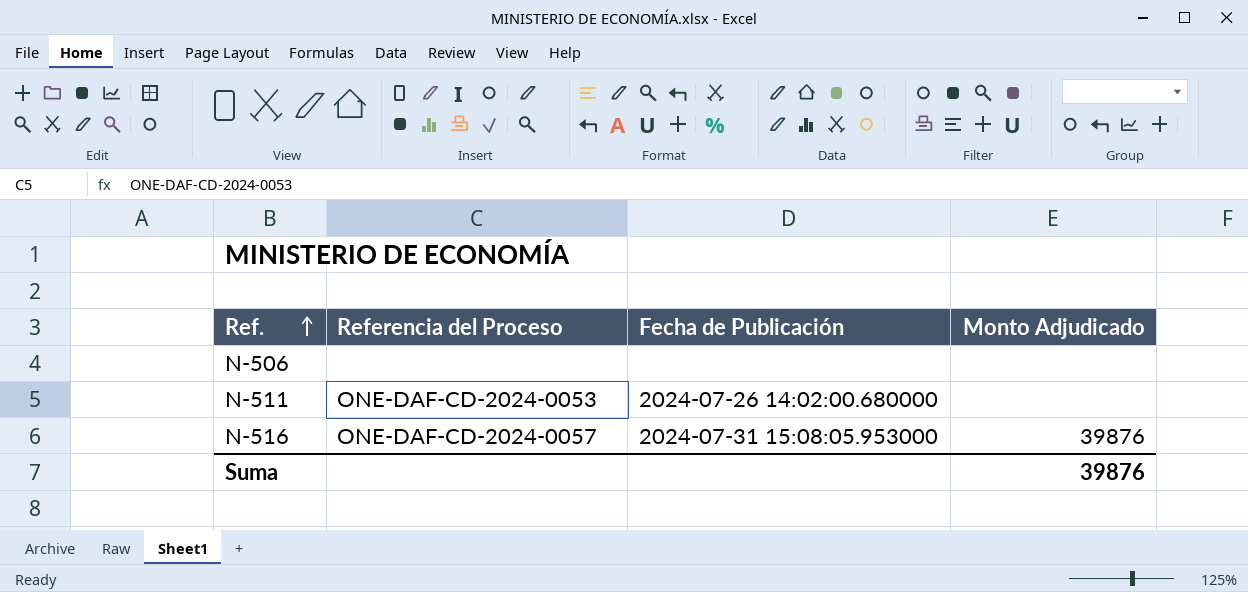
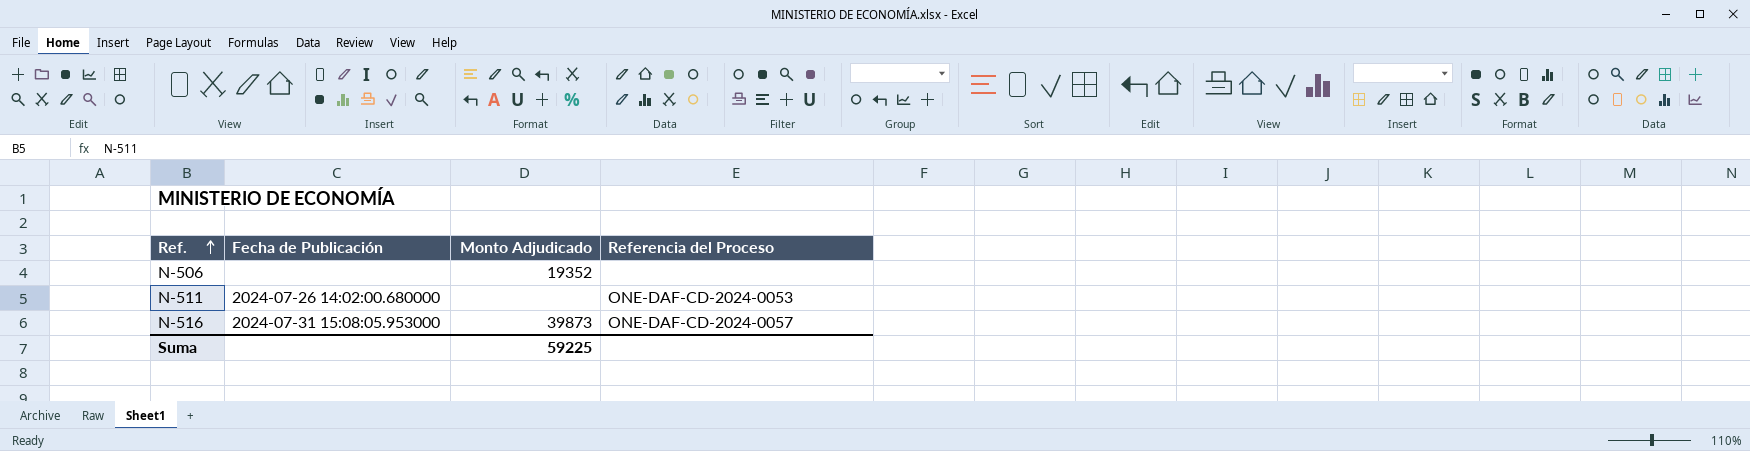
column Referencia del Proceso | position: 2 -> 4
N-506 | Monto Adjudicado: none -> 19352
N-516 | Monto Adjudicado: 39876 -> 39873
Suma | Monto Adjudicado: 39876 -> 59225

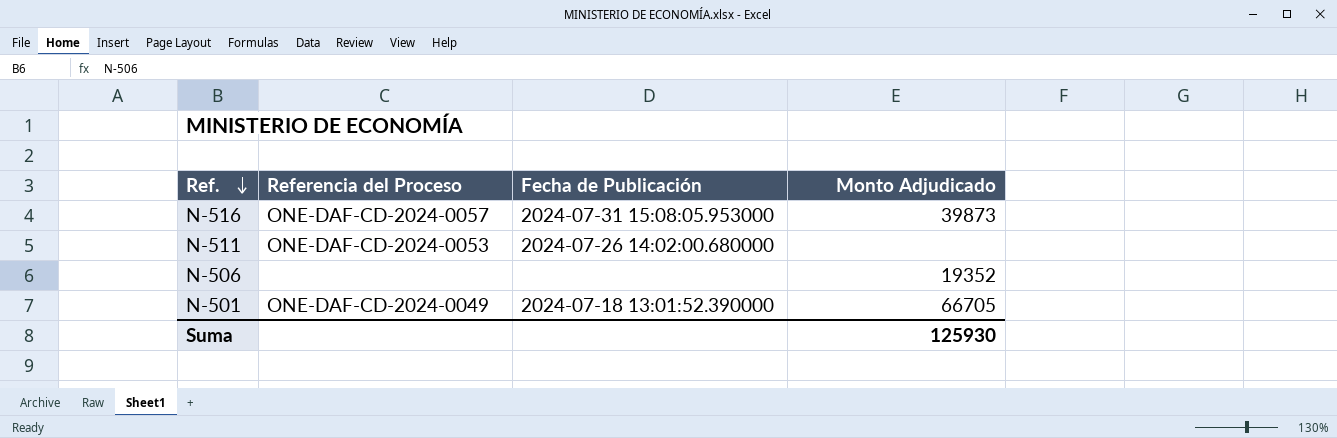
row order: Ref. ascending -> Ref. descending
column Referencia del Proceso | position: 4 -> 2
row N-501: none -> ONE-DAF-CD-2024-0049 | 2024-07-18 13:01:52.390000 | 66705
Suma | Monto Adjudicado: 59225 -> 125930

